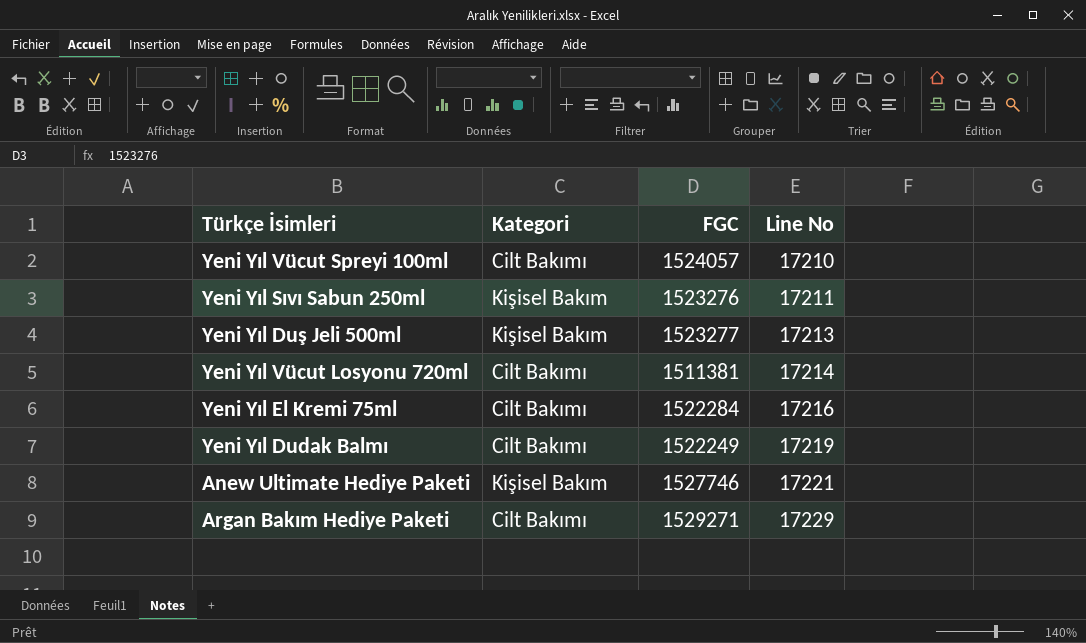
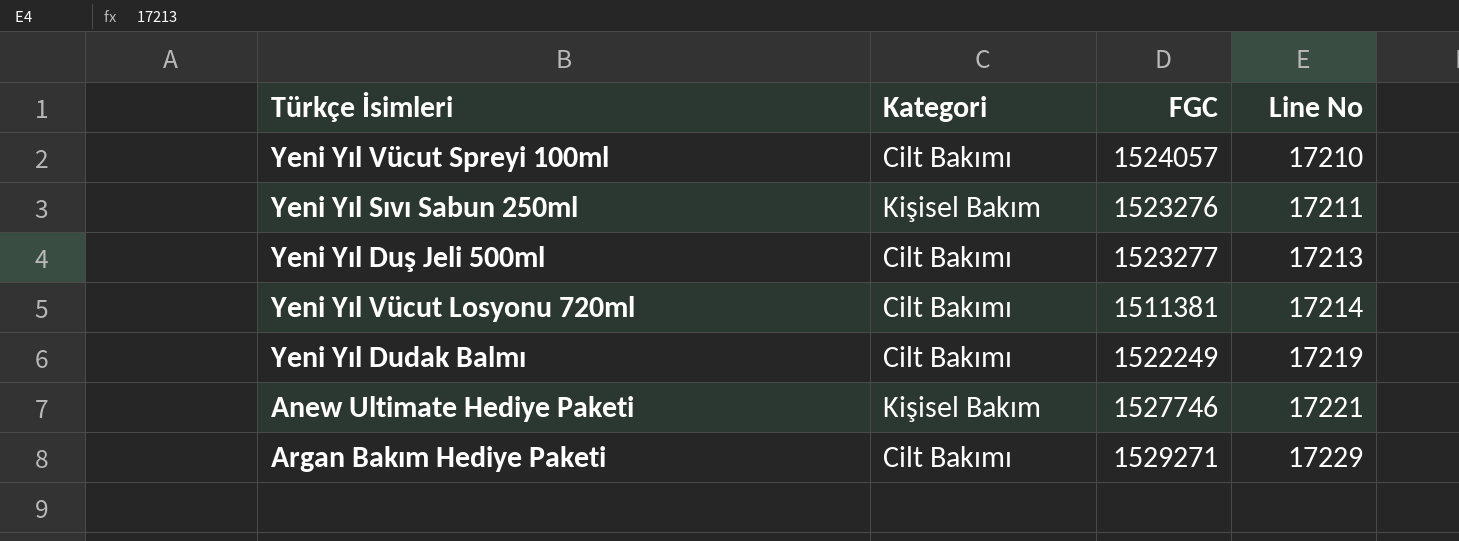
row Yeni Yıl El Kremi 75ml: Cilt Bakımı | 1522284 | 17216 -> none
Yeni Yıl Duş Jeli 500ml | Kategori: Kişisel Bakım -> Cilt Bakımı

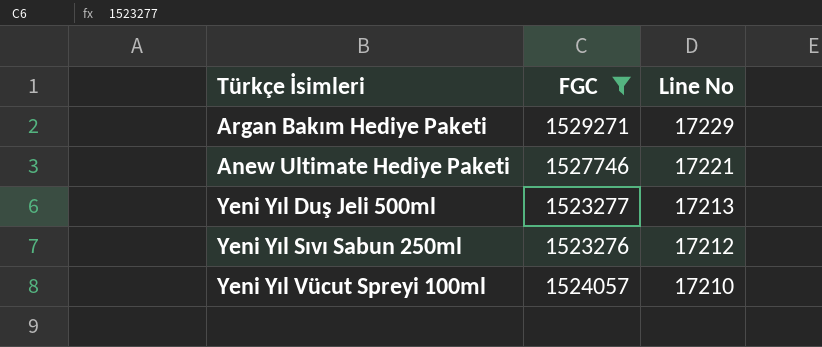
filter: none -> FGC >= 1523276
row order: Line No ascending -> Line No descending
column Kategori | position: 2 -> none
Yeni Yıl Sıvı Sabun 250ml | Line No: 17211 -> 17212

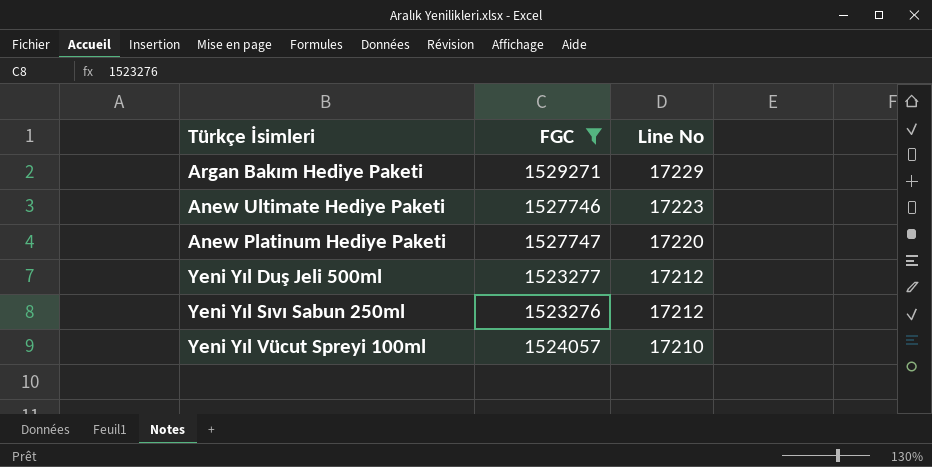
Anew Ultimate Hediye Paketi | Line No: 17221 -> 17223
row Anew Platinum Hediye Paketi: none -> 1527747 | 17220
Yeni Yıl Duş Jeli 500ml | Line No: 17213 -> 17212

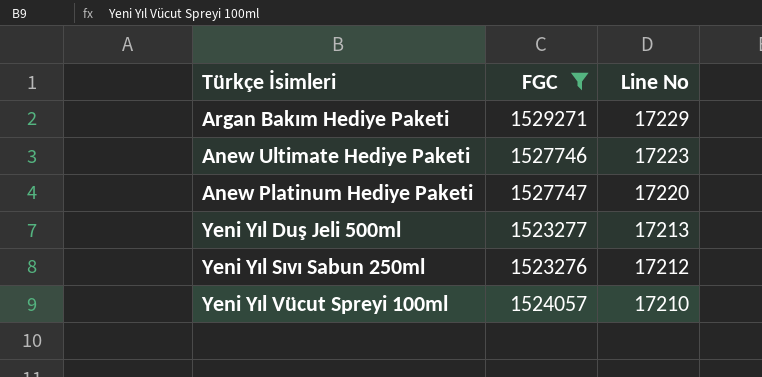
Yeni Yıl Duş Jeli 500ml | Line No: 17212 -> 17213

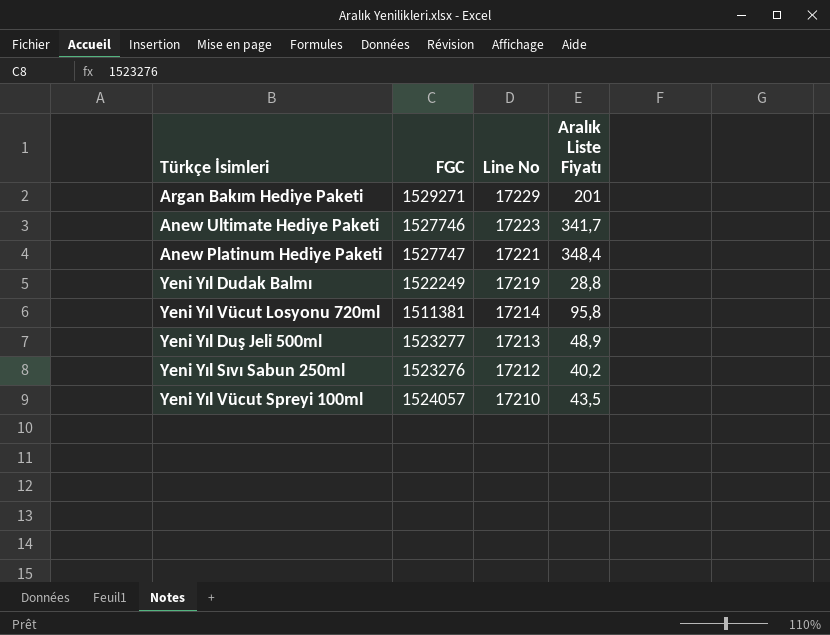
filter: FGC >= 1523276 -> none
column Aralık Liste Fiyatı | position: none -> 4
Anew Platinum Hediye Paketi | Line No: 17220 -> 17221

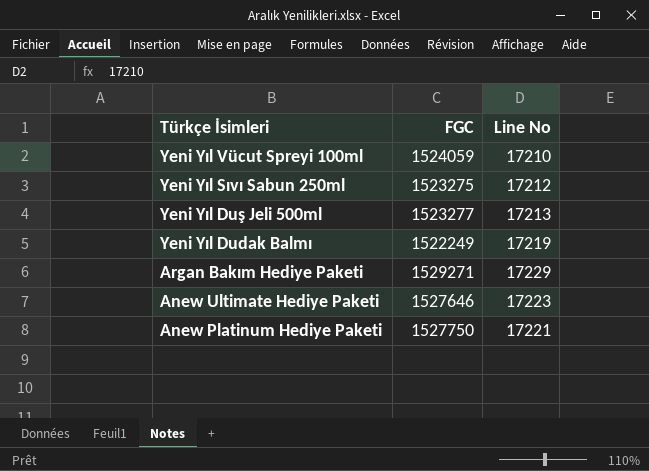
row order: Line No descending -> Türkçe İsimleri descending
column Aralık Liste Fiyatı | position: 4 -> none
row Yeni Yıl Vücut Losyonu 720ml: 1511381 | 17214 | 95,8 -> none
Yeni Yıl Vücut Spreyi 100ml | FGC: 1524057 -> 1524059
Yeni Yıl Sıvı Sabun 250ml | FGC: 1523276 -> 1523275
Anew Ultimate Hediye Paketi | FGC: 1527746 -> 1527646
Anew Platinum Hediye Paketi | FGC: 1527747 -> 1527750

